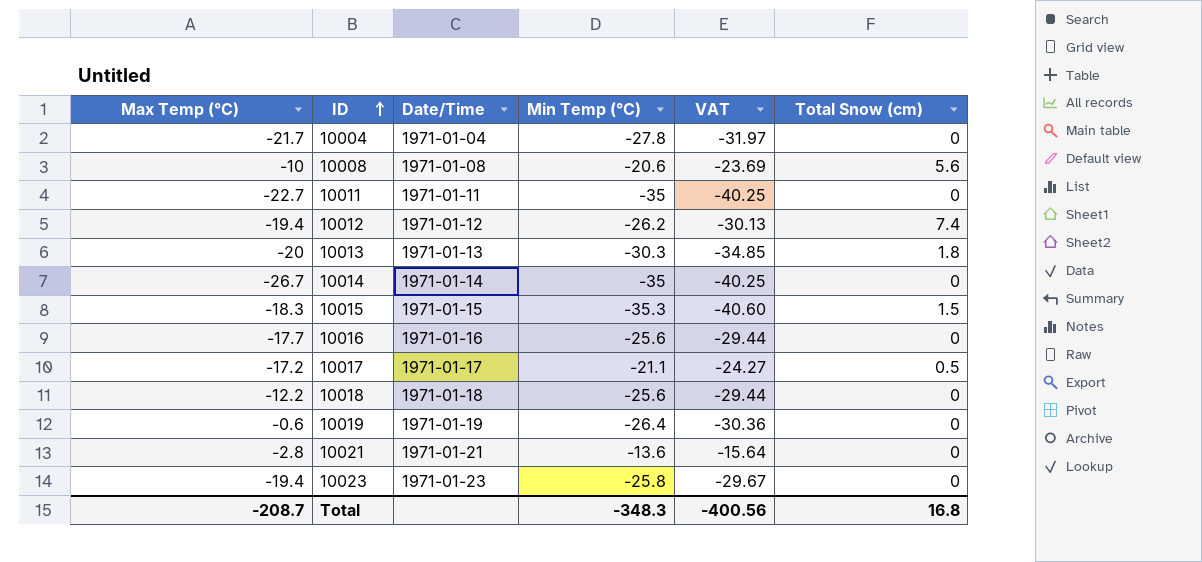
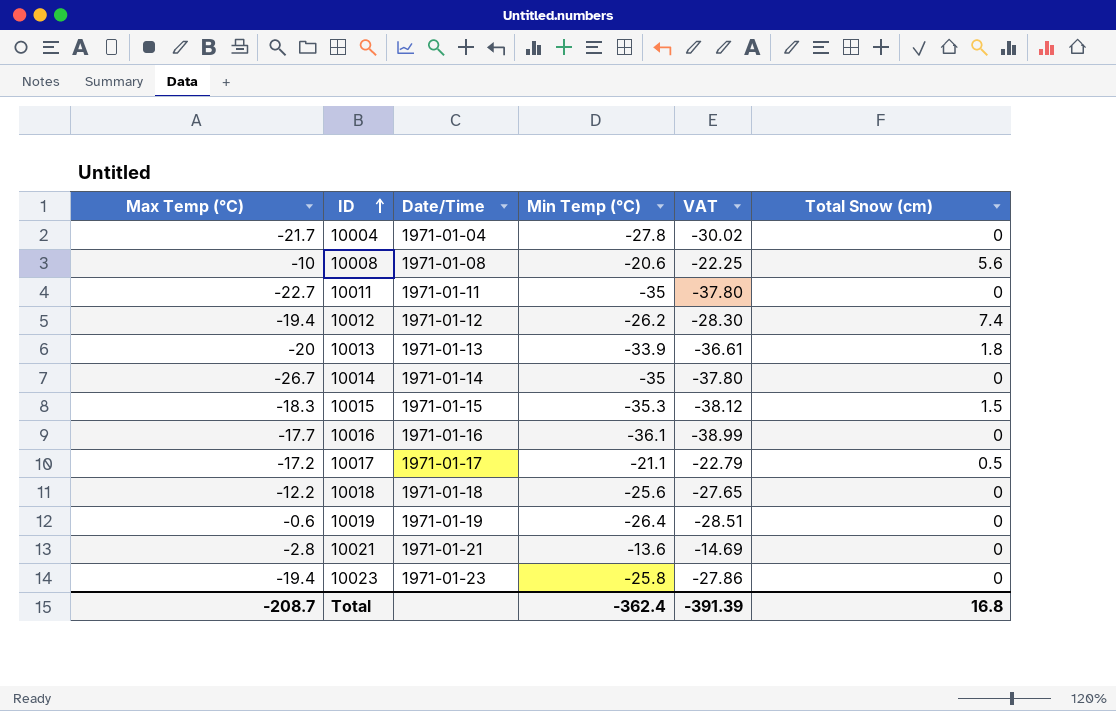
column VAT | formula: [Min Temp (°C)] * 1.15 -> [Min Temp (°C)] * 1.08
10013 | Min Temp (°C): -30.3 -> -33.9
10016 | Min Temp (°C): -25.6 -> -36.1
Total | Min Temp (°C): -348.3 -> -362.4
Total | VAT: -400.56 -> -391.39

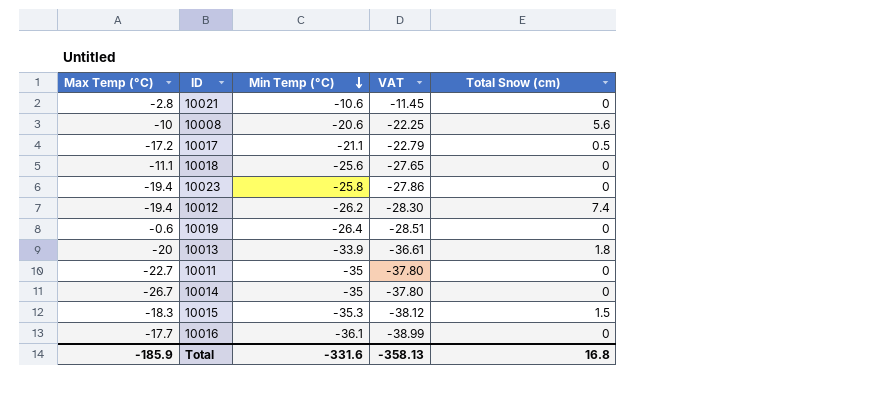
row order: ID ascending -> Min Temp (°C) descending
column Date/Time | position: 3 -> none
row 10004: -21.7 | 1971-01-04 | -27.8 | -30.02 | 0 -> none
10021 | Min Temp (°C): -13.6 -> -10.6
10021 | VAT: -14.69 -> -11.45
10018 | Max Temp (°C): -12.2 -> -11.1
Total | Max Temp (°C): -208.7 -> -185.9
Total | Min Temp (°C): -362.4 -> -331.6
Total | VAT: -391.39 -> -358.13

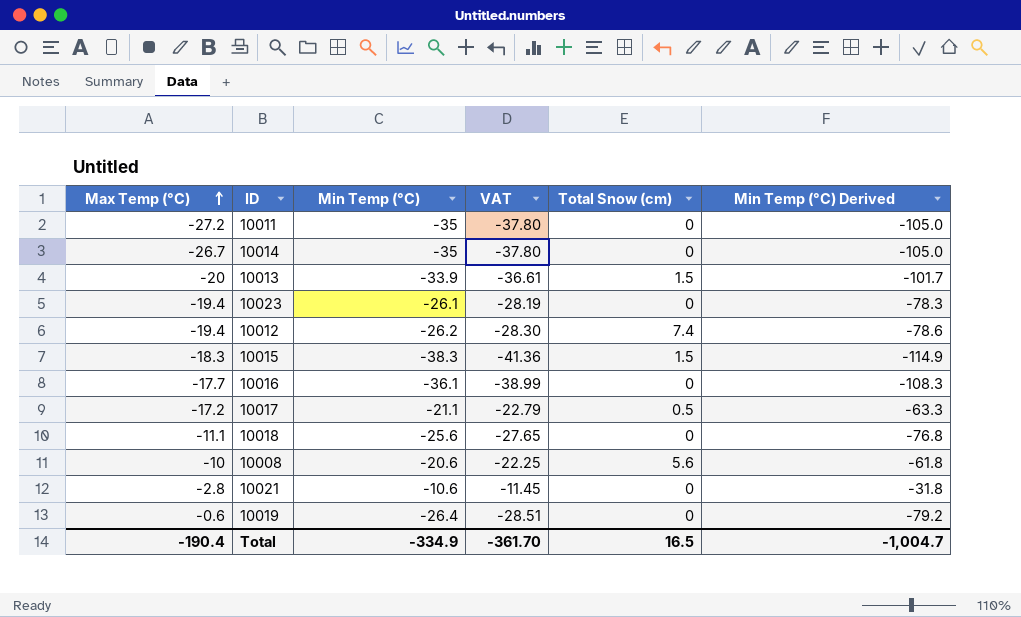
row order: Min Temp (°C) descending -> Max Temp (°C) ascending
column Min Temp (°C) Derived | formula: none -> [Min Temp (°C)] * 3
10011 | Max Temp (°C): -22.7 -> -27.2
10013 | Total Snow (cm): 1.8 -> 1.5
10023 | Min Temp (°C): -25.8 -> -26.1
10023 | VAT: -27.86 -> -28.19
10015 | Min Temp (°C): -35.3 -> -38.3
10015 | VAT: -38.12 -> -41.36
Total | Max Temp (°C): -185.9 -> -190.4
Total | Min Temp (°C): -331.6 -> -334.9
Total | VAT: -358.13 -> -361.70
Total | Total Snow (cm): 16.8 -> 16.5

